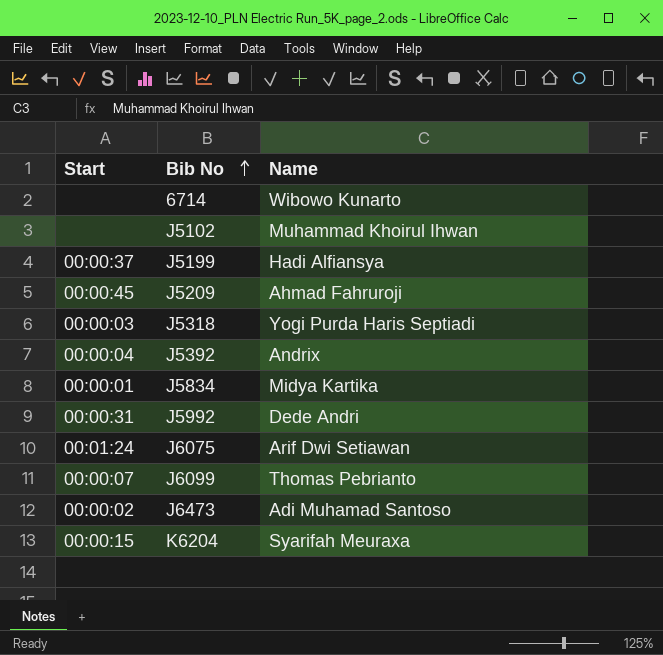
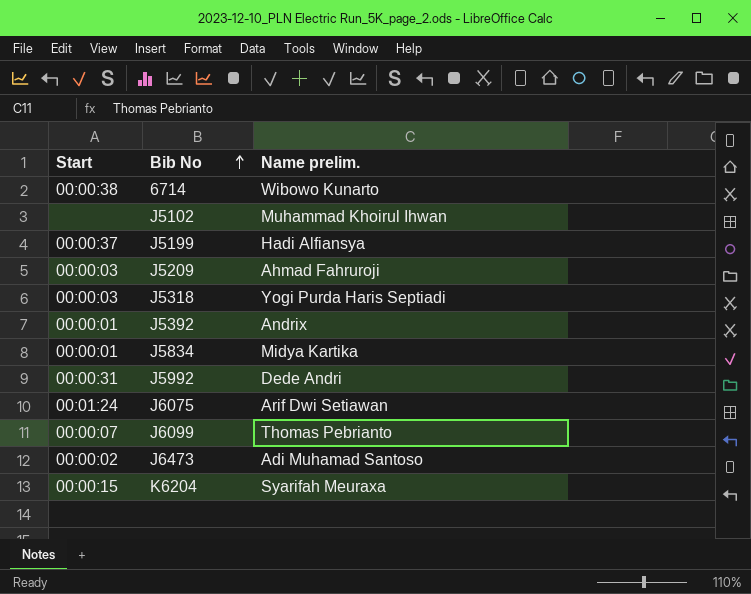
column name: Name -> Name prelim.
6714 | Start: none -> 00:00:38
J5209 | Start: 00:00:45 -> 00:00:03
J5392 | Start: 00:00:04 -> 00:00:01

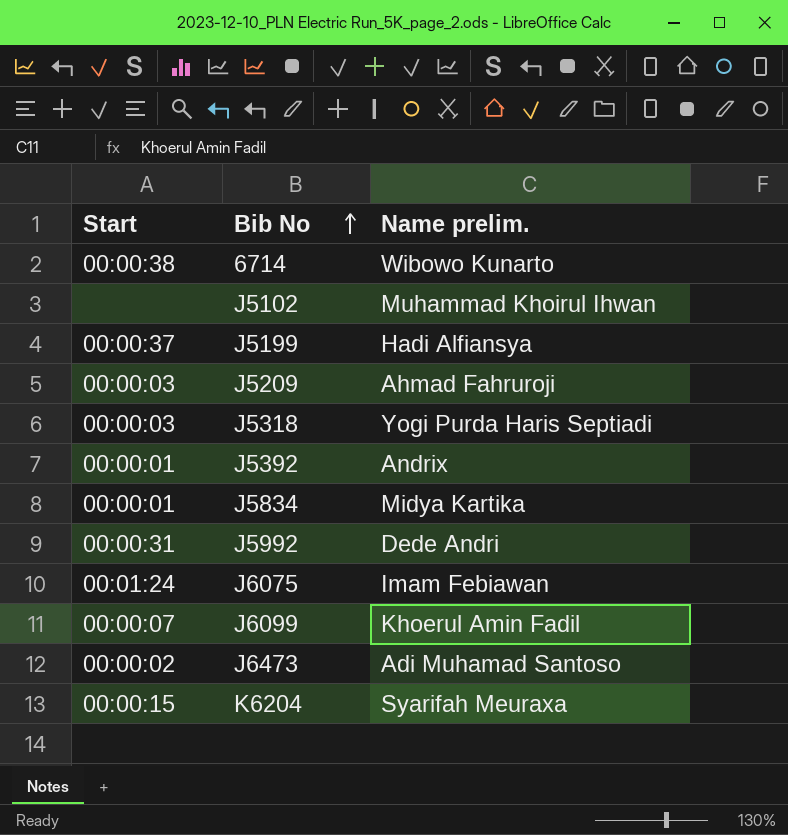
J6075 | Name prelim.: Arif Dwi Setiawan -> Imam Febiawan
J6099 | Name prelim.: Thomas Pebrianto -> Khoerul Amin Fadil

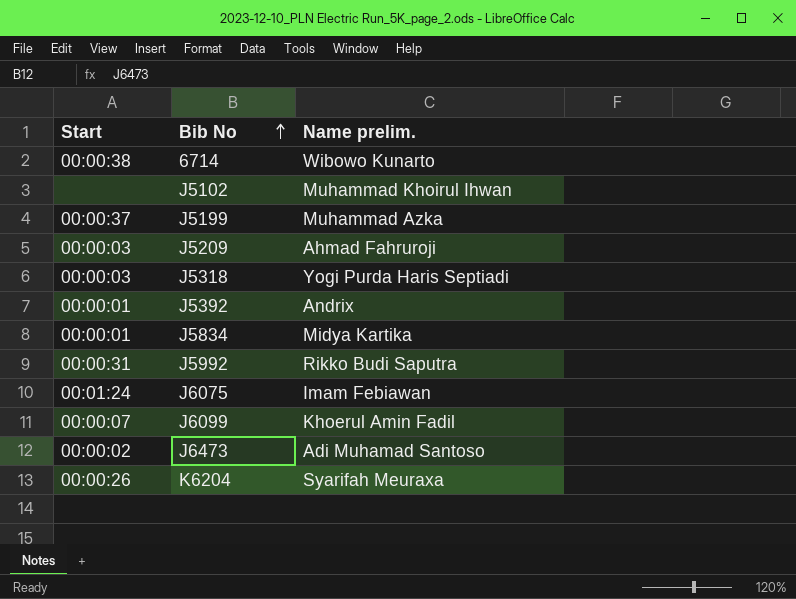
J5199 | Name prelim.: Hadi Alfiansya -> Muhammad Azka
J5992 | Name prelim.: Dede Andri -> Rikko Budi Saputra
K6204 | Start: 00:00:15 -> 00:00:26

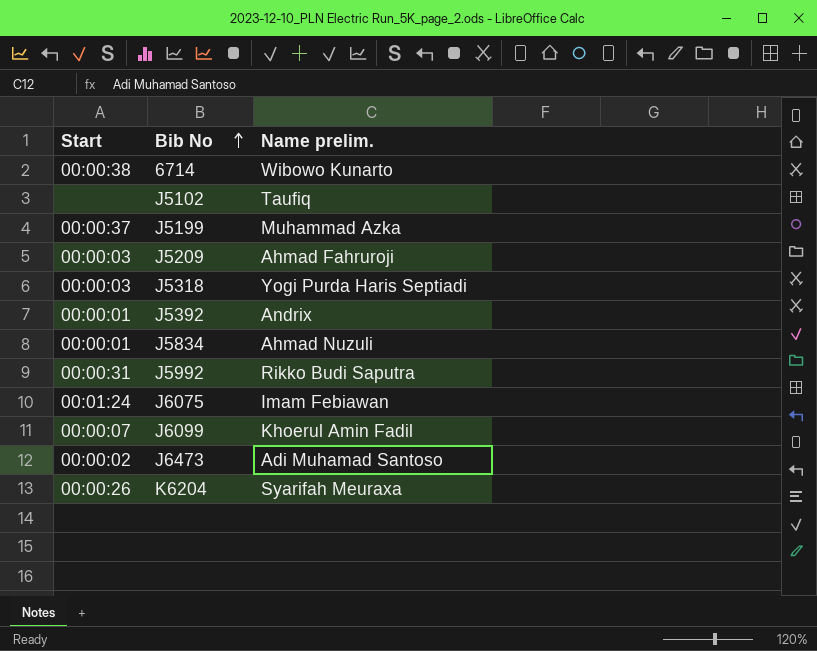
J5102 | Name prelim.: Muhammad Khoirul Ihwan -> Taufiq
J5834 | Name prelim.: Midya Kartika -> Ahmad Nuzuli

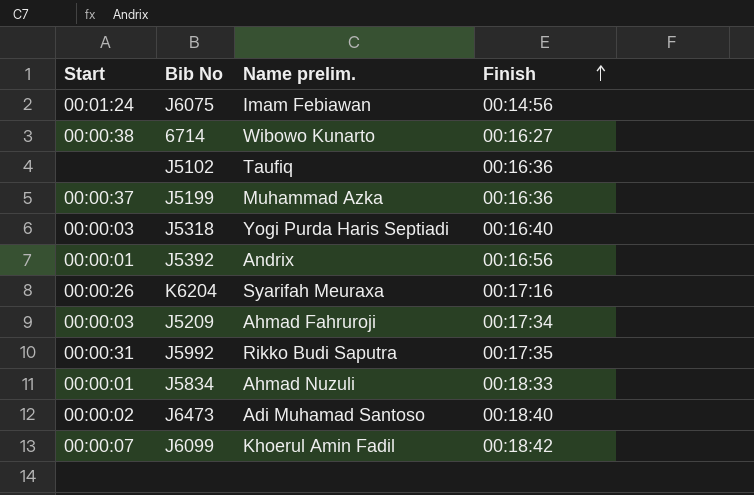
row order: Bib No ascending -> Finish ascending
column Finish | position: none -> 4

